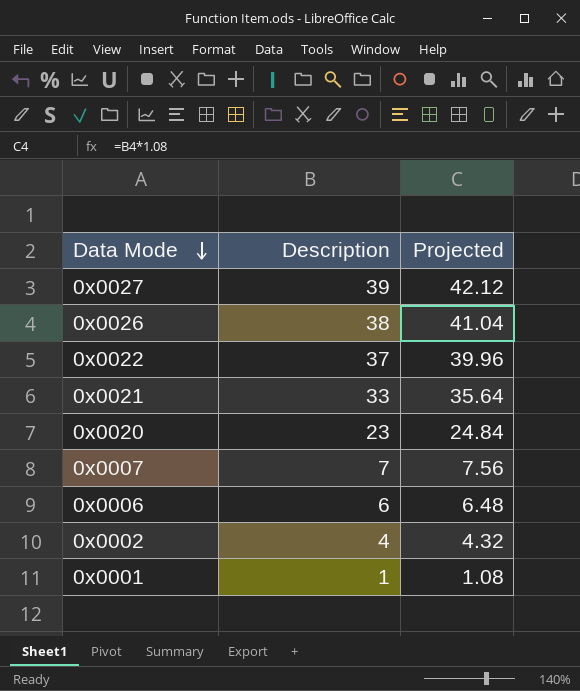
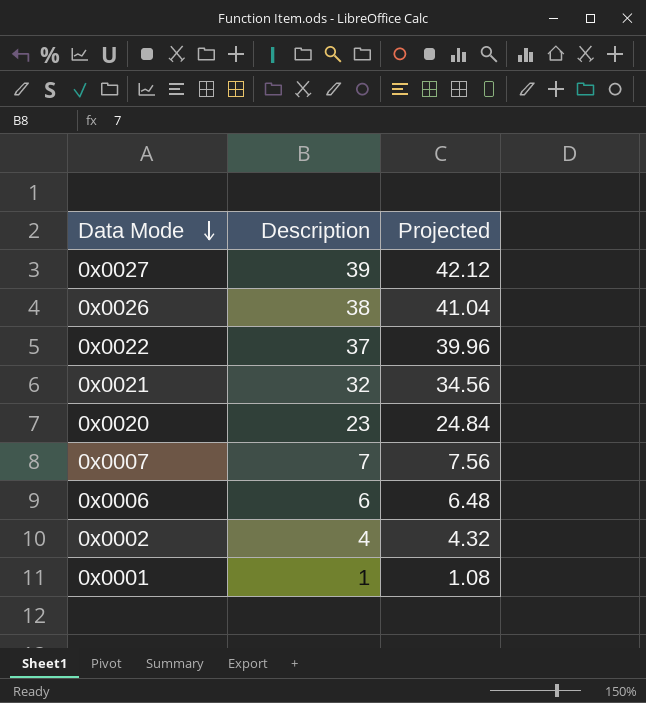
0x0021 | Description: 33 -> 32
0x0021 | Projected: 35.64 -> 34.56

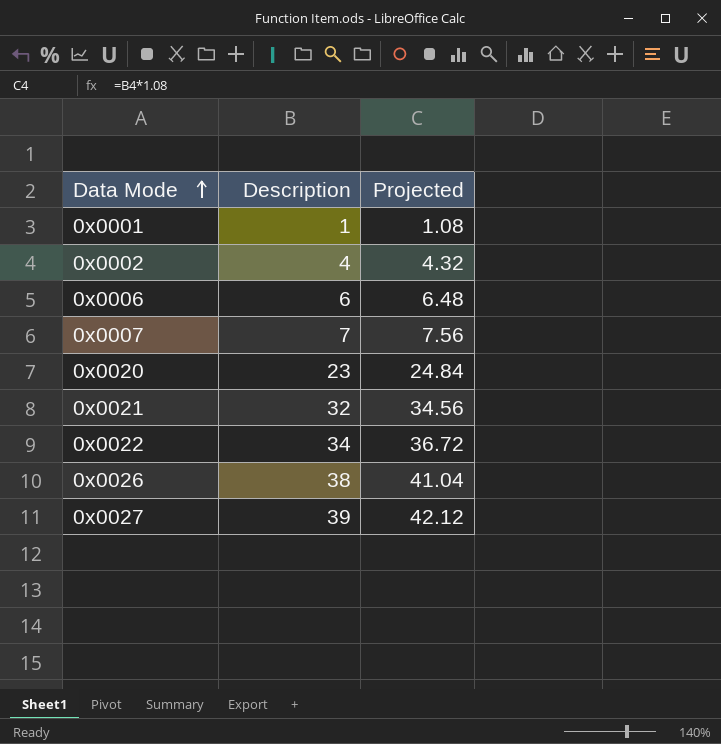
row order: Data Mode descending -> Data Mode ascending
0x0022 | Description: 37 -> 34
0x0022 | Projected: 39.96 -> 36.72

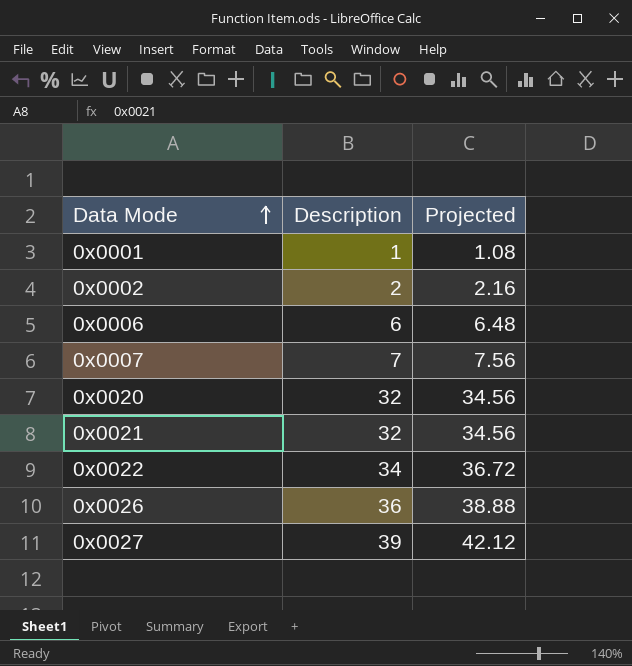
0x0002 | Description: 4 -> 2
0x0002 | Projected: 4.32 -> 2.16
0x0020 | Description: 23 -> 32
0x0020 | Projected: 24.84 -> 34.56
0x0026 | Description: 38 -> 36
0x0026 | Projected: 41.04 -> 38.88

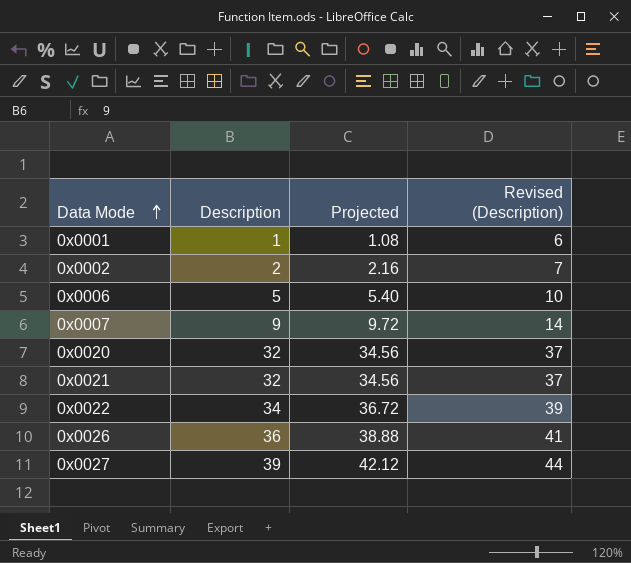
column Revised (Description) | formula: none -> [Description] + 5
0x0006 | Description: 6 -> 5
0x0006 | Projected: 6.48 -> 5.40
0x0007 | Description: 7 -> 9
0x0007 | Projected: 7.56 -> 9.72

